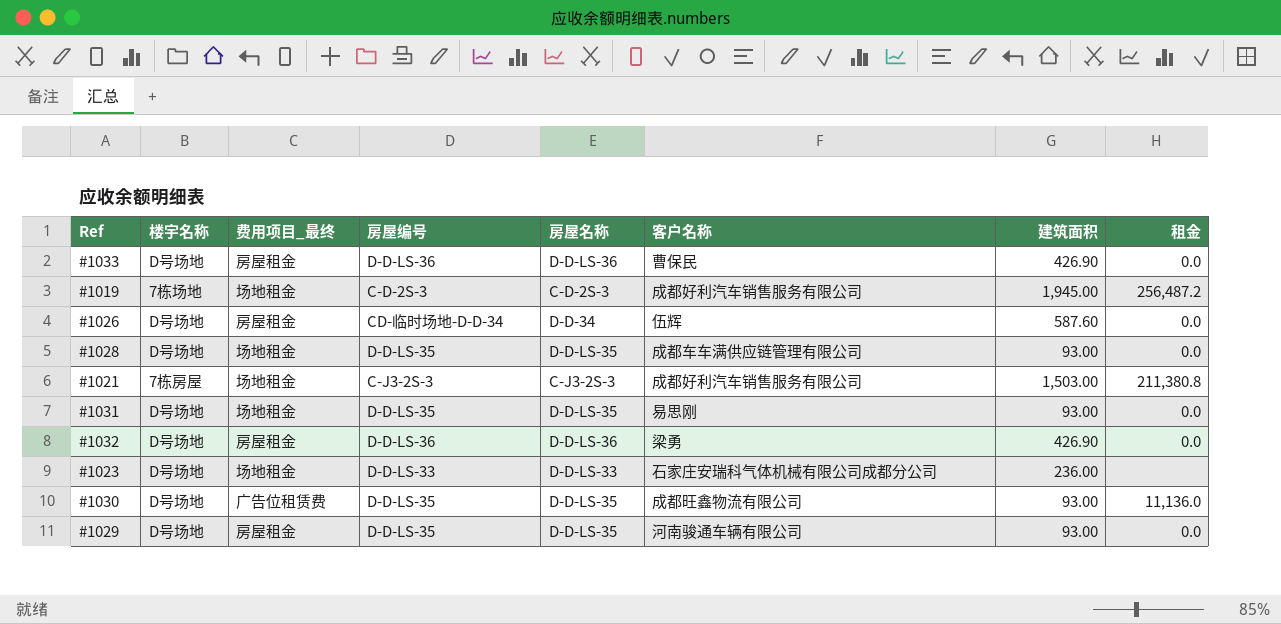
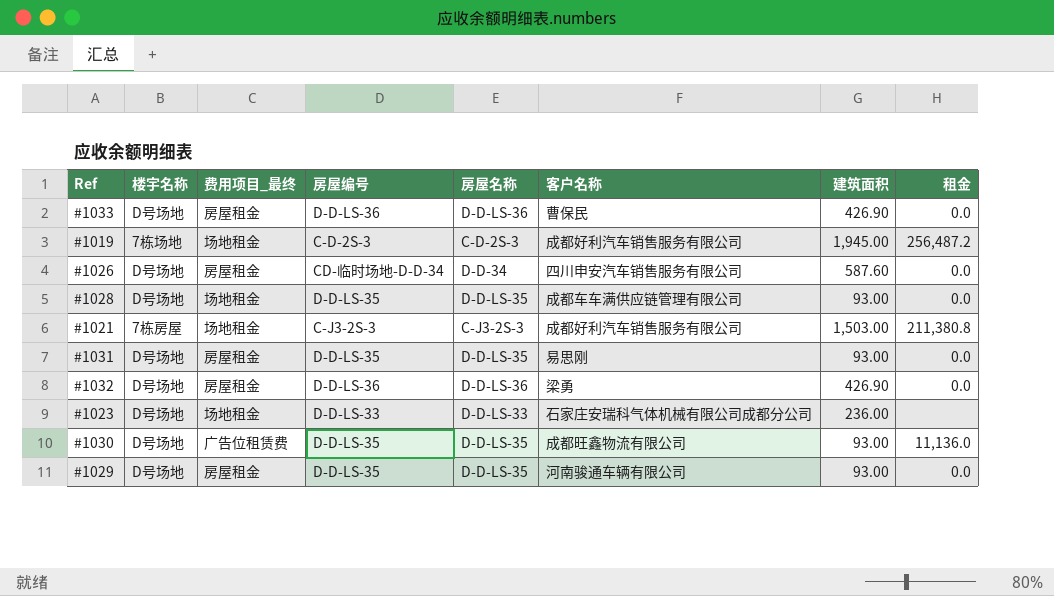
#1026 | 客户名称: 伍辉 -> 四川申安汽车销售服务有限公司
#1031 | 费用项目_最终: 场地租金 -> 房屋租金

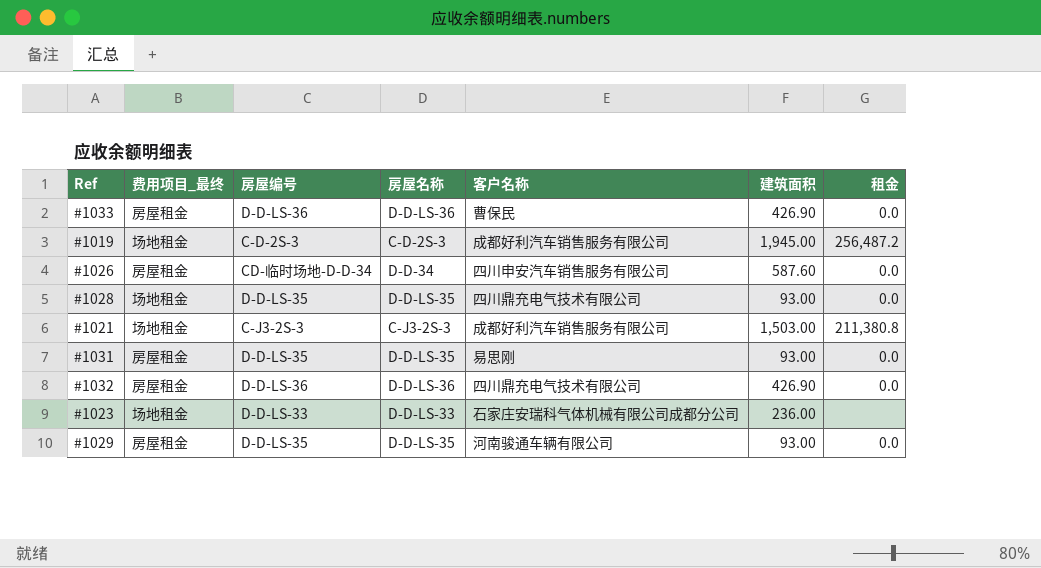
column 楼宇名称 | position: 2 -> none
row #1030: D号场地 | 广告位租赁费 | D-D-LS-35 | D-D-LS-35 | 成都旺鑫物流有限公司 | 93.00 | 11,136.0 -> none
#1028 | 客户名称: 成都车车满供应链管理有限公司 -> 四川鼎充电气技术有限公司
#1032 | 客户名称: 梁勇 -> 四川鼎充电气技术有限公司

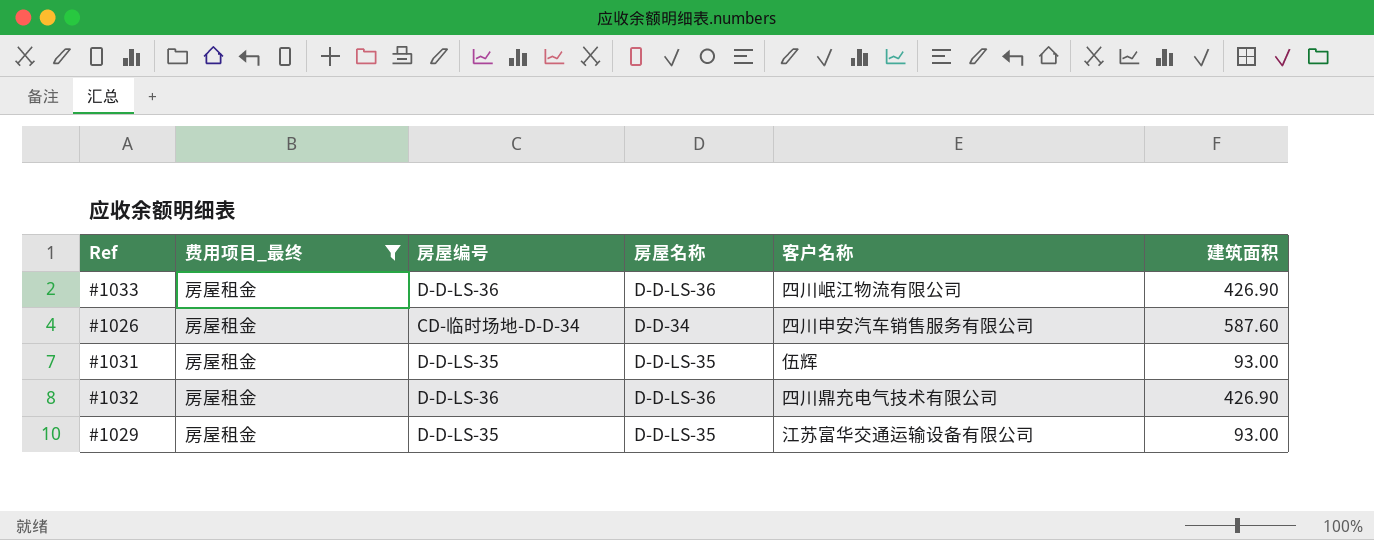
filter: none -> 费用项目_最终 = 房屋租金
column 租金 | position: 7 -> none
#1033 | 客户名称: 曹保民 -> 四川岷江物流有限公司
#1031 | 客户名称: 易思刚 -> 伍辉
#1029 | 客户名称: 河南骏通车辆有限公司 -> 江苏富华交通运输设备有限公司

